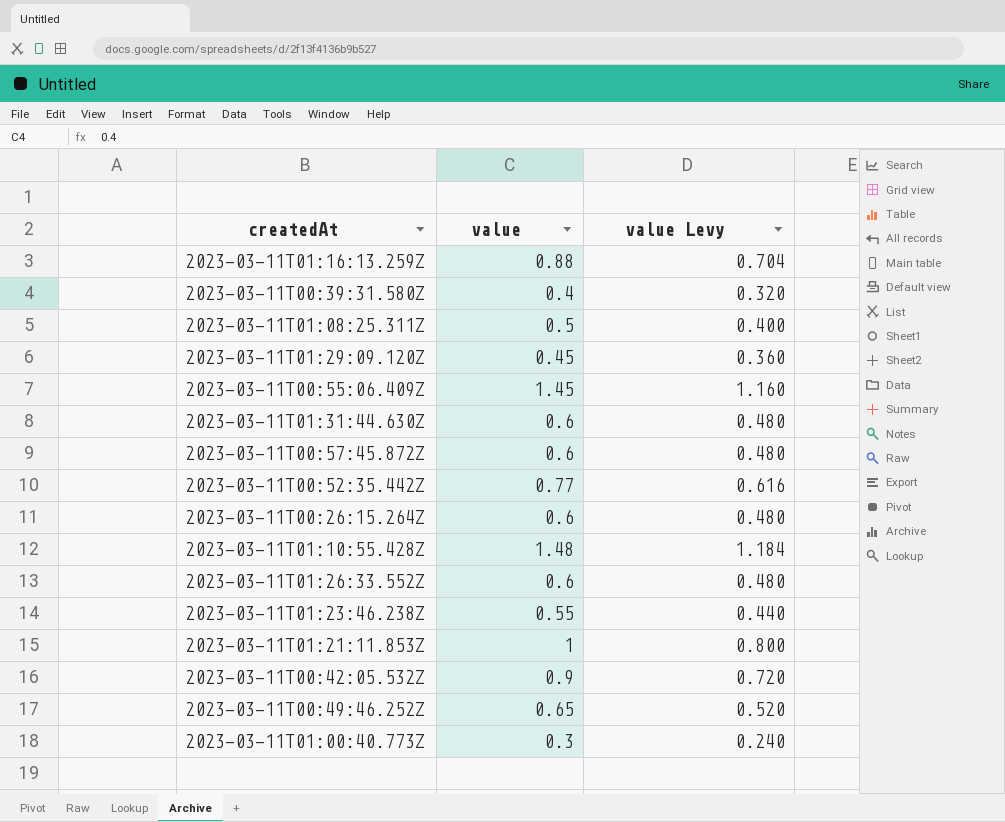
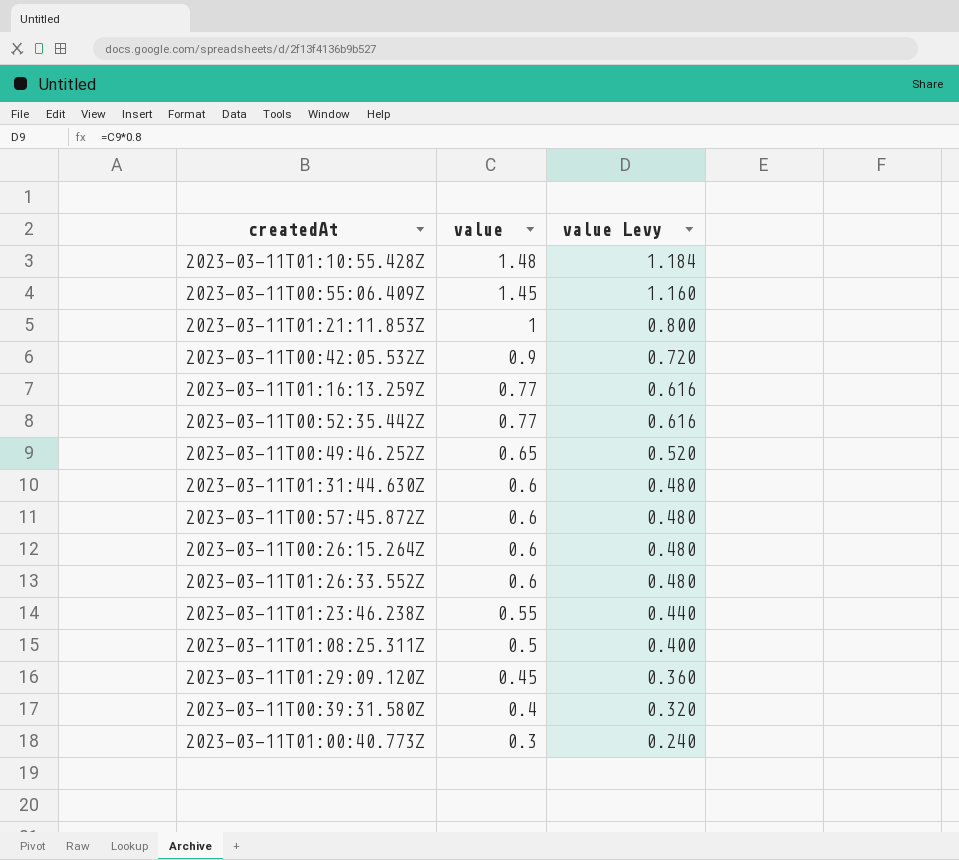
row order: none -> value descending
2023-03-11T01:16:13.259Z | value: 0.88 -> 0.77
2023-03-11T01:16:13.259Z | value Levy: 0.704 -> 0.616

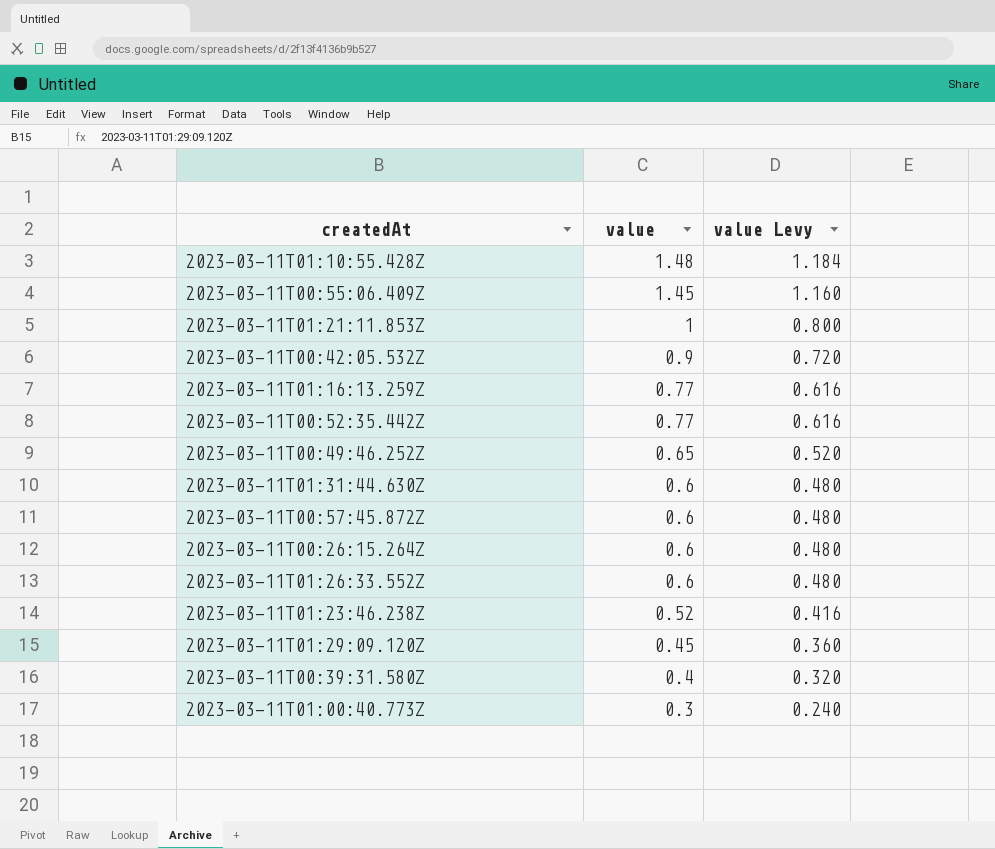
row 2023-03-11T01:08:25.311Z: 0.5 | 0.400 -> none
2023-03-11T01:23:46.238Z | value: 0.55 -> 0.52
2023-03-11T01:23:46.238Z | value Levy: 0.440 -> 0.416

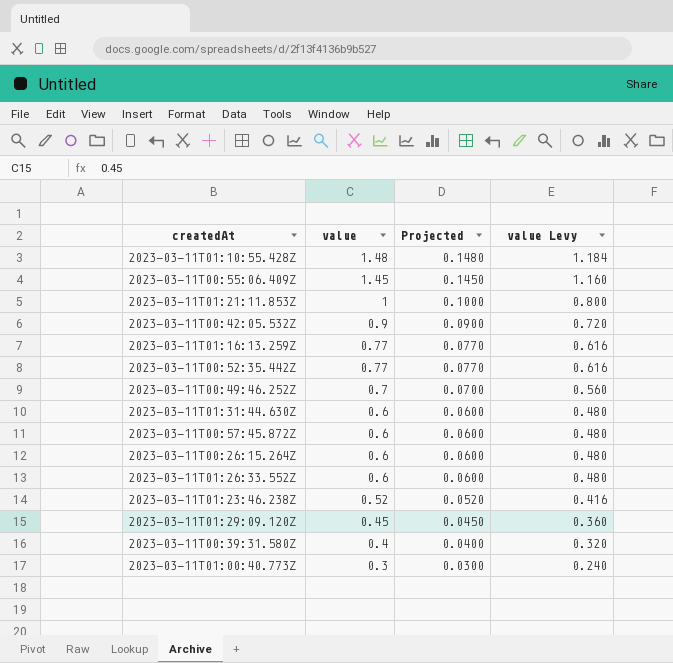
column Projected | formula: none -> [value] * 0.1
2023-03-11T00:49:46.252Z | value: 0.65 -> 0.7
2023-03-11T00:49:46.252Z | value Levy: 0.520 -> 0.560

